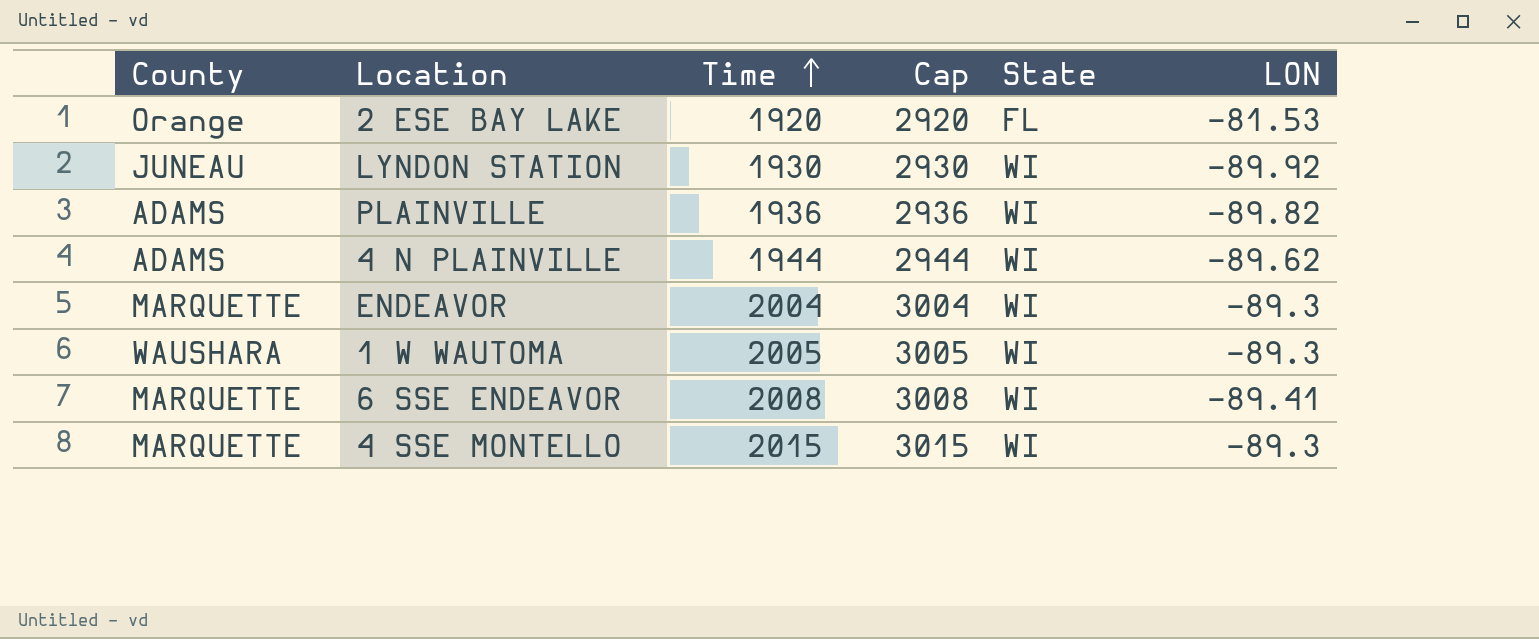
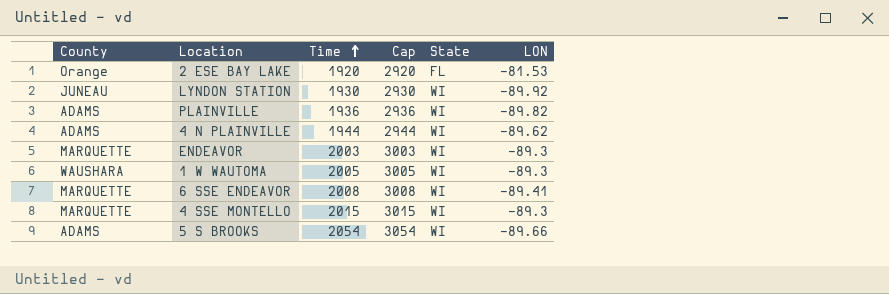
ENDEAVOR | Time: 2004 -> 2003
ENDEAVOR | Cap: 3004 -> 3003
row 5 S BROOKS: none -> ADAMS | 2054 | 3054 | WI | -89.66

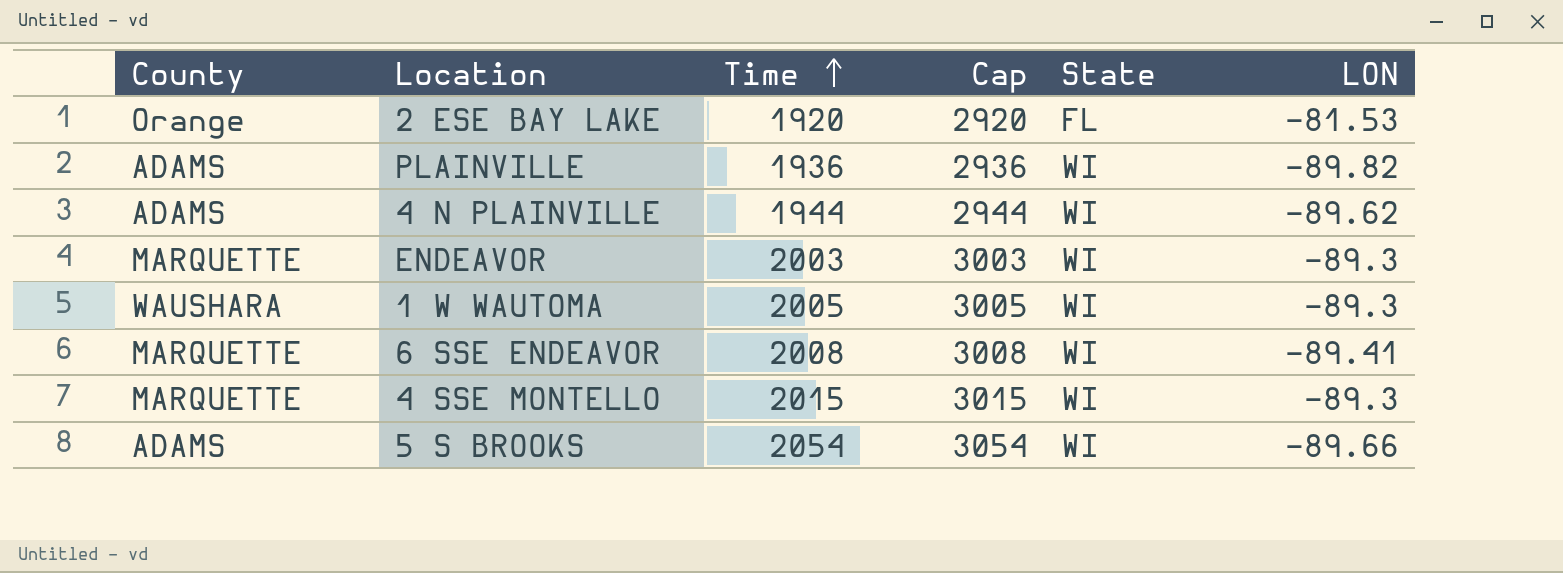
row LYNDON STATION: JUNEAU | 1930 | 2930 | WI | -89.92 -> none

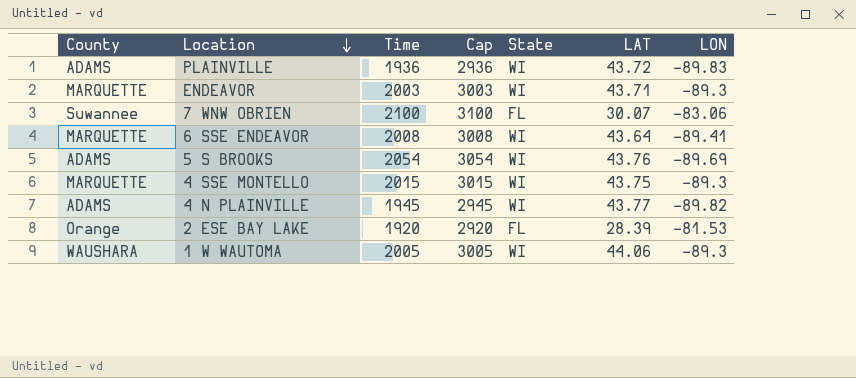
row order: Time ascending -> Location descending
column LAT | position: none -> 6
PLAINVILLE | LON: -89.82 -> -89.83
row 7 WNW OBRIEN: none -> Suwannee | 2100 | 3100 | FL | 30.07 | -83.06
5 S BROOKS | LON: -89.66 -> -89.69
4 N PLAINVILLE | Time: 1944 -> 1945
4 N PLAINVILLE | Cap: 2944 -> 2945
4 N PLAINVILLE | LON: -89.62 -> -89.82

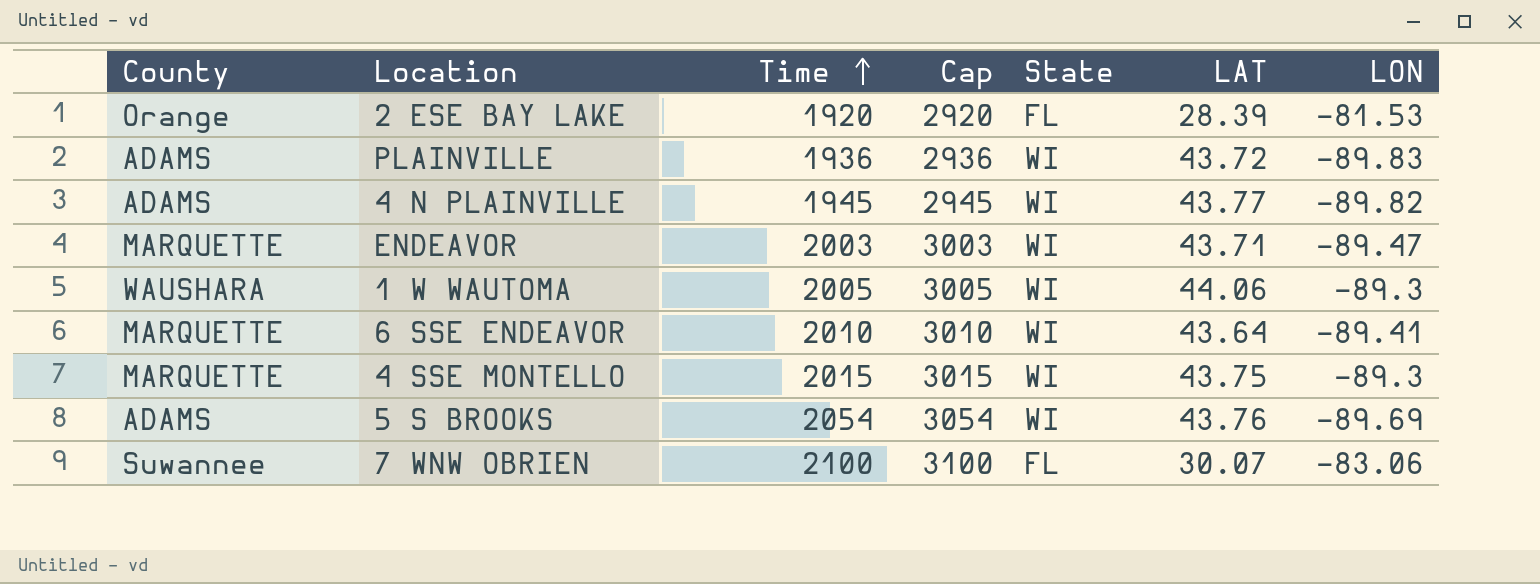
row order: Location descending -> Time ascending
ENDEAVOR | LON: -89.3 -> -89.47
6 SSE ENDEAVOR | Time: 2008 -> 2010
6 SSE ENDEAVOR | Cap: 3008 -> 3010

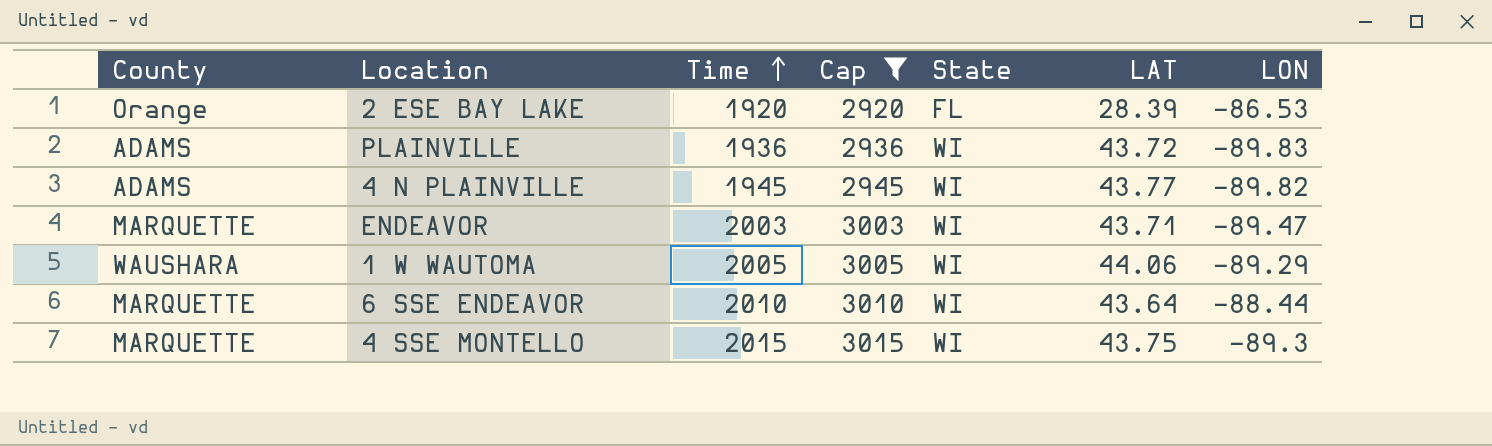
filter: none -> Cap <= 3015
2 ESE BAY LAKE | LON: -81.53 -> -86.53
1 W WAUTOMA | LON: -89.3 -> -89.29
6 SSE ENDEAVOR | LON: -89.41 -> -88.44

